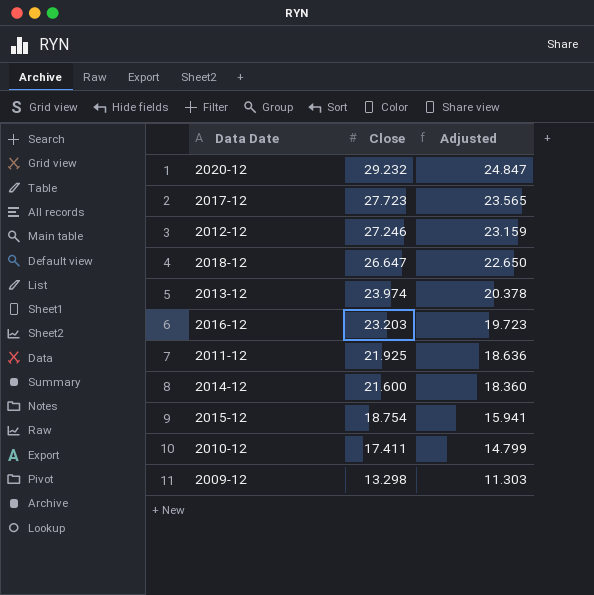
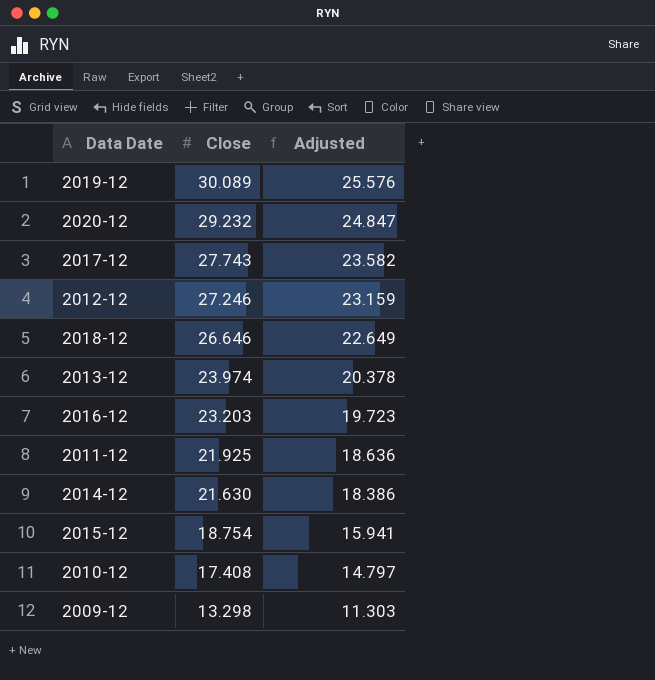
row 2019-12: none -> 30.089 | 25.576
2017-12 | Close: 27.723 -> 27.743
2017-12 | Adjusted: 23.565 -> 23.582
2018-12 | Close: 26.647 -> 26.646
2018-12 | Adjusted: 22.650 -> 22.649
2014-12 | Close: 21.600 -> 21.630
2014-12 | Adjusted: 18.360 -> 18.386
2010-12 | Close: 17.411 -> 17.408
2010-12 | Adjusted: 14.799 -> 14.797

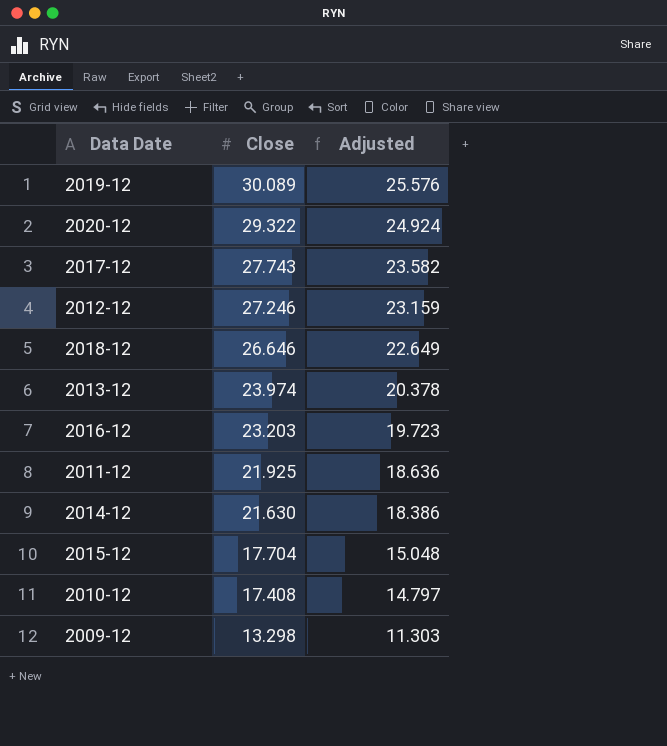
2020-12 | Close: 29.232 -> 29.322
2020-12 | Adjusted: 24.847 -> 24.924
2015-12 | Close: 18.754 -> 17.704
2015-12 | Adjusted: 15.941 -> 15.048

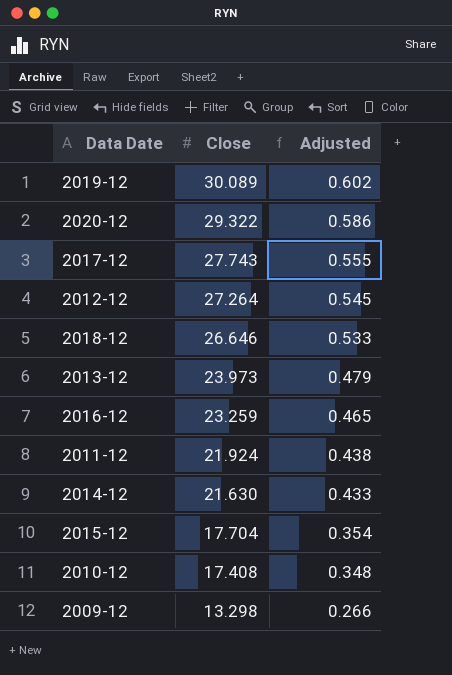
column Adjusted | formula: [Close] * 0.85 -> [Close] * 0.02
2012-12 | Close: 27.246 -> 27.264
2013-12 | Close: 23.974 -> 23.973
2016-12 | Close: 23.203 -> 23.259
2011-12 | Close: 21.925 -> 21.924

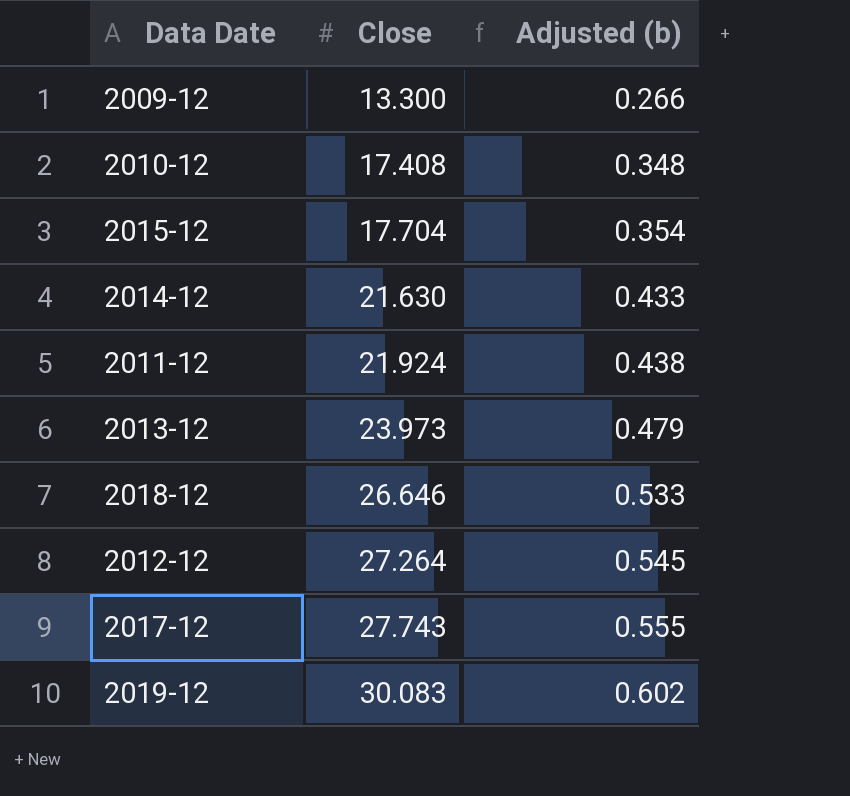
row order: Close descending -> Close ascending
column name: Adjusted -> Adjusted (b)
row 2020-12: 29.322 | 0.586 -> none
row 2016-12: 23.259 | 0.465 -> none
2009-12 | Close: 13.298 -> 13.300
2019-12 | Close: 30.089 -> 30.083

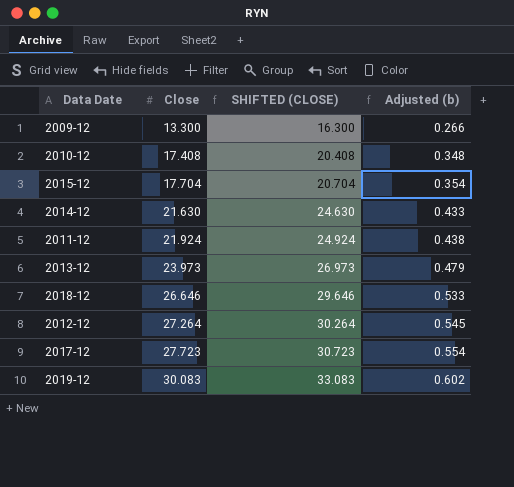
column SHIFTED (CLOSE) | formula: none -> [Close] + 3
2017-12 | Close: 27.743 -> 27.723
2017-12 | Adjusted (b): 0.555 -> 0.554

